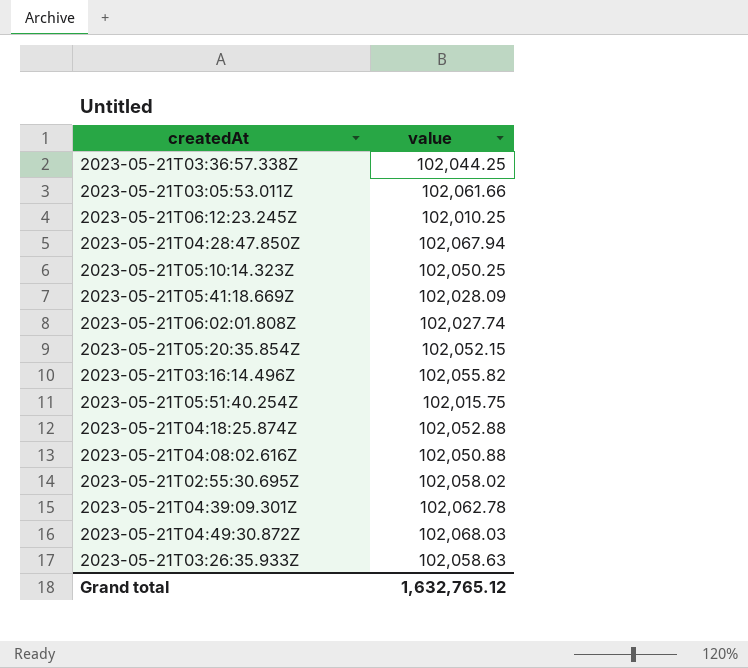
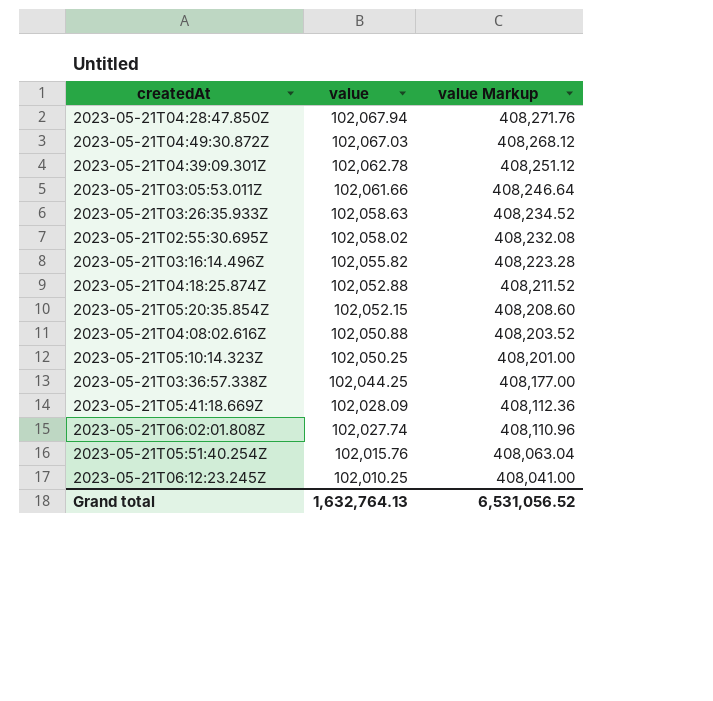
row order: none -> value descending
column value Markup | formula: none -> [value] * 4
2023-05-21T04:49:30.872Z | value: 102,068.03 -> 102,067.03
2023-05-21T05:51:40.254Z | value: 102,015.75 -> 102,015.76
Grand total | value: 1,632,765.12 -> 1,632,764.13

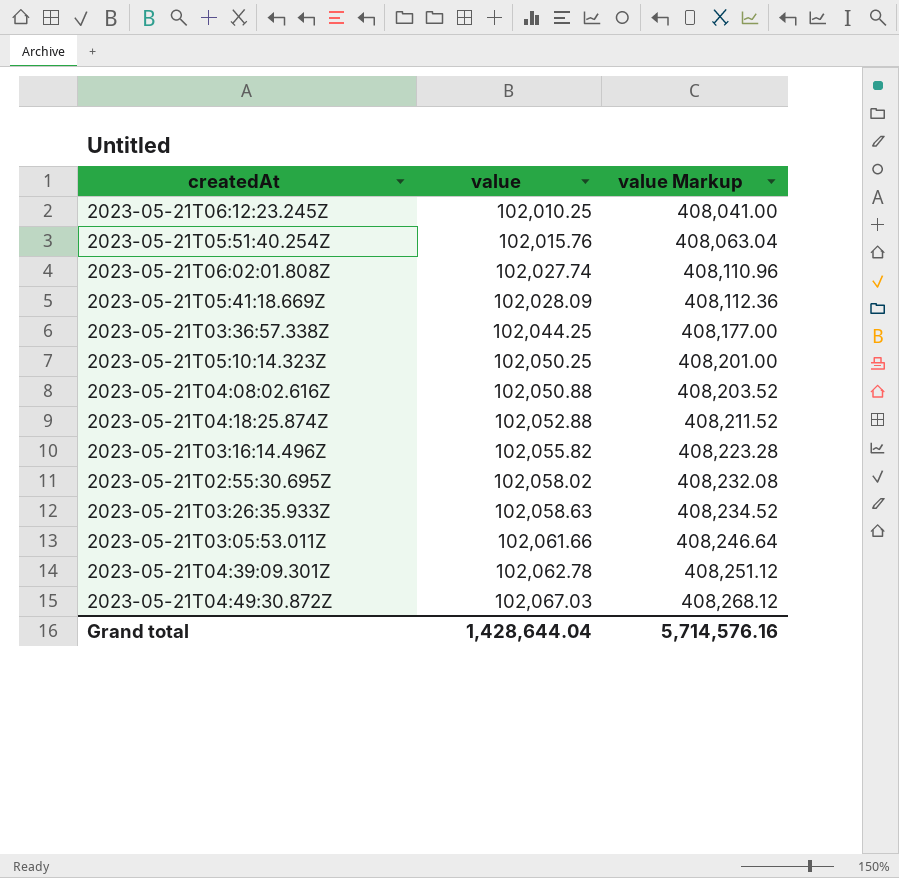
row order: value descending -> value ascending
row 2023-05-21T04:28:47.850Z: 102,067.94 | 408,271.76 -> none
row 2023-05-21T05:20:35.854Z: 102,052.15 | 408,208.60 -> none
Grand total | value: 1,632,764.13 -> 1,428,644.04
Grand total | value Markup: 6,531,056.52 -> 5,714,576.16

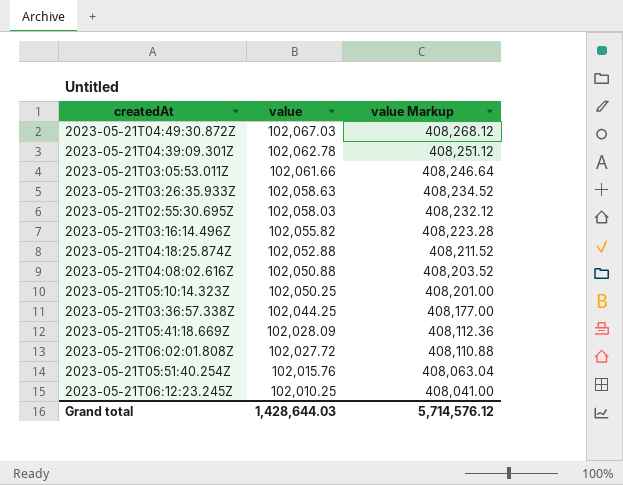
row order: value ascending -> value descending
2023-05-21T02:55:30.695Z | value: 102,058.02 -> 102,058.03
2023-05-21T02:55:30.695Z | value Markup: 408,232.08 -> 408,232.12
2023-05-21T06:02:01.808Z | value: 102,027.74 -> 102,027.72
2023-05-21T06:02:01.808Z | value Markup: 408,110.96 -> 408,110.88
Grand total | value: 1,428,644.04 -> 1,428,644.03
Grand total | value Markup: 5,714,576.16 -> 5,714,576.12

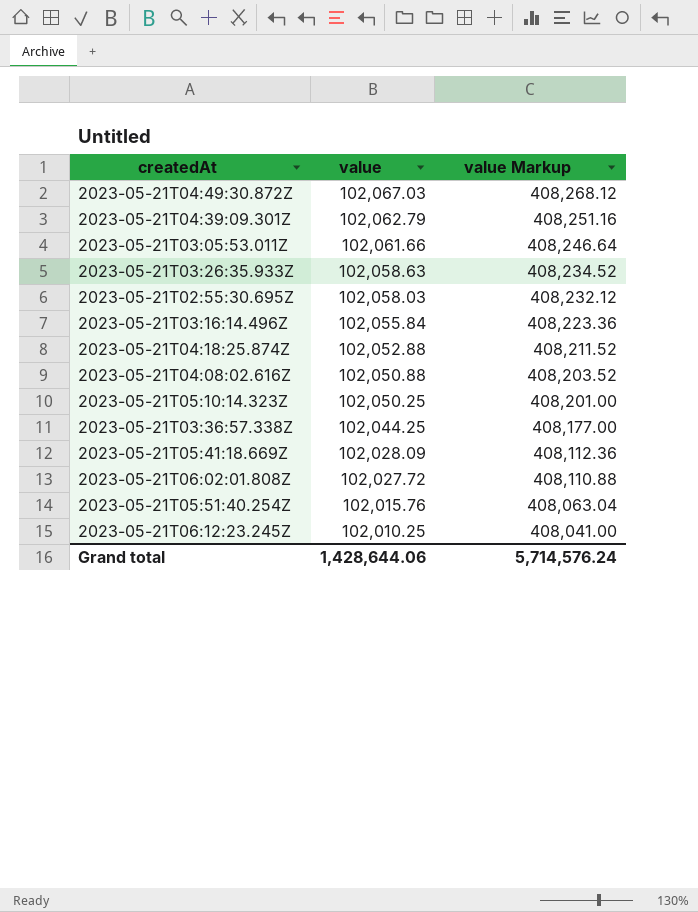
2023-05-21T04:39:09.301Z | value: 102,062.78 -> 102,062.79
2023-05-21T04:39:09.301Z | value Markup: 408,251.12 -> 408,251.16
2023-05-21T03:16:14.496Z | value: 102,055.82 -> 102,055.84
2023-05-21T03:16:14.496Z | value Markup: 408,223.28 -> 408,223.36
Grand total | value: 1,428,644.03 -> 1,428,644.06
Grand total | value Markup: 5,714,576.12 -> 5,714,576.24

